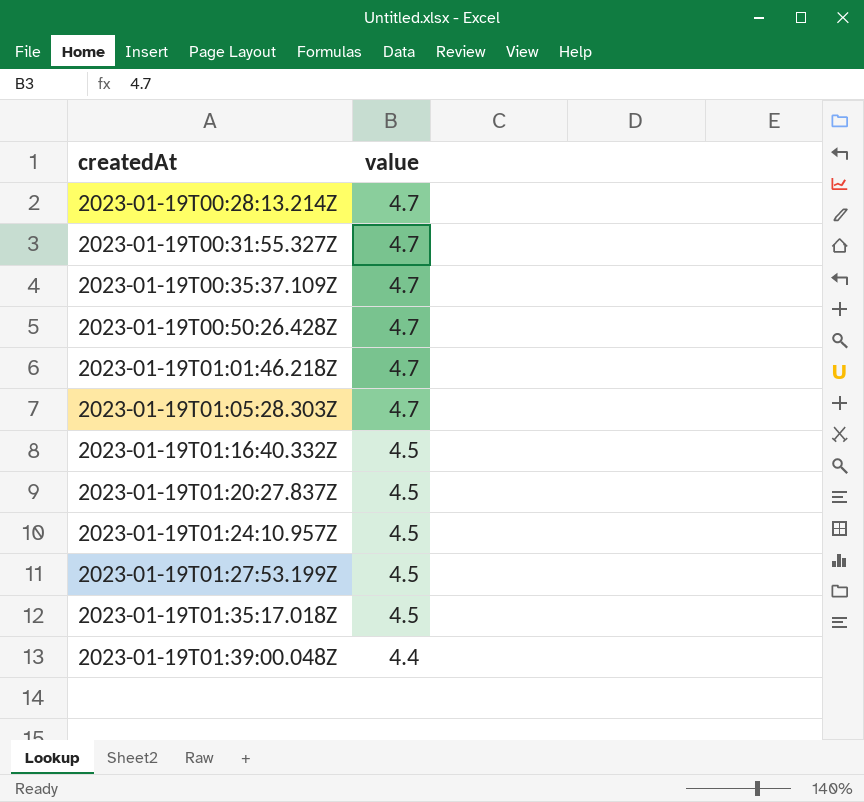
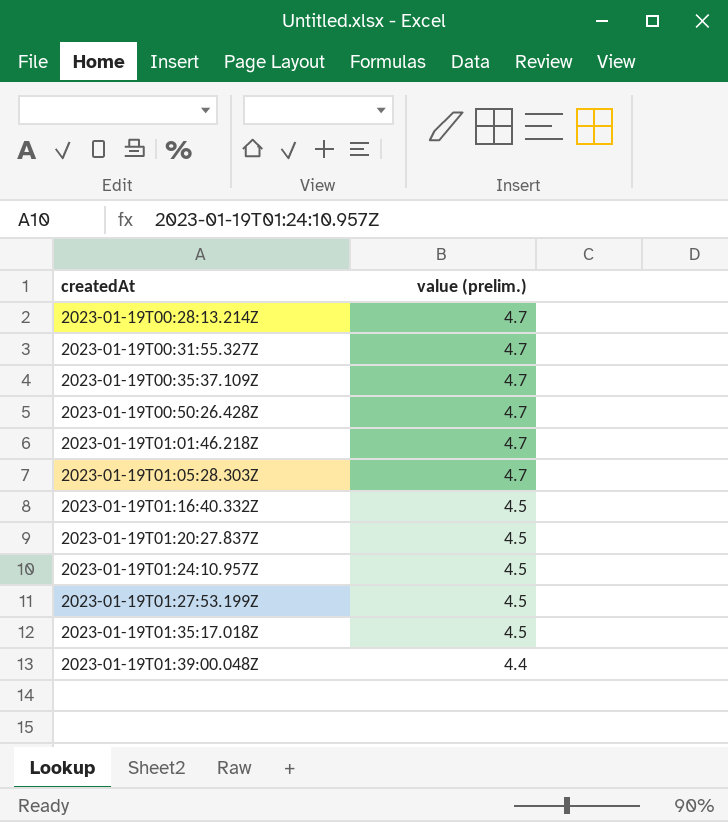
column name: value -> value (prelim.)

